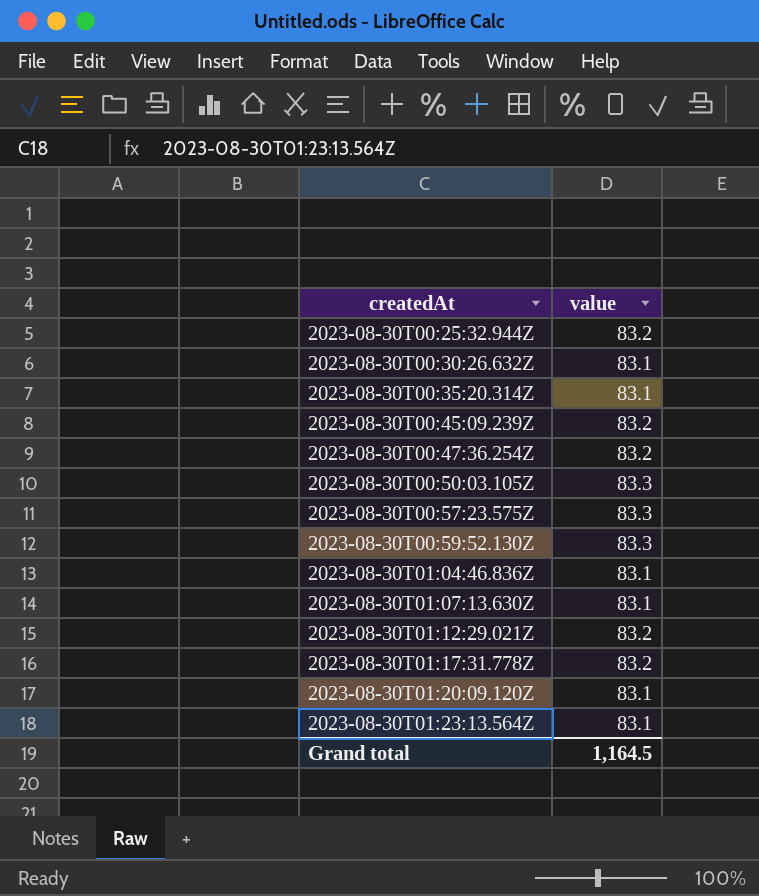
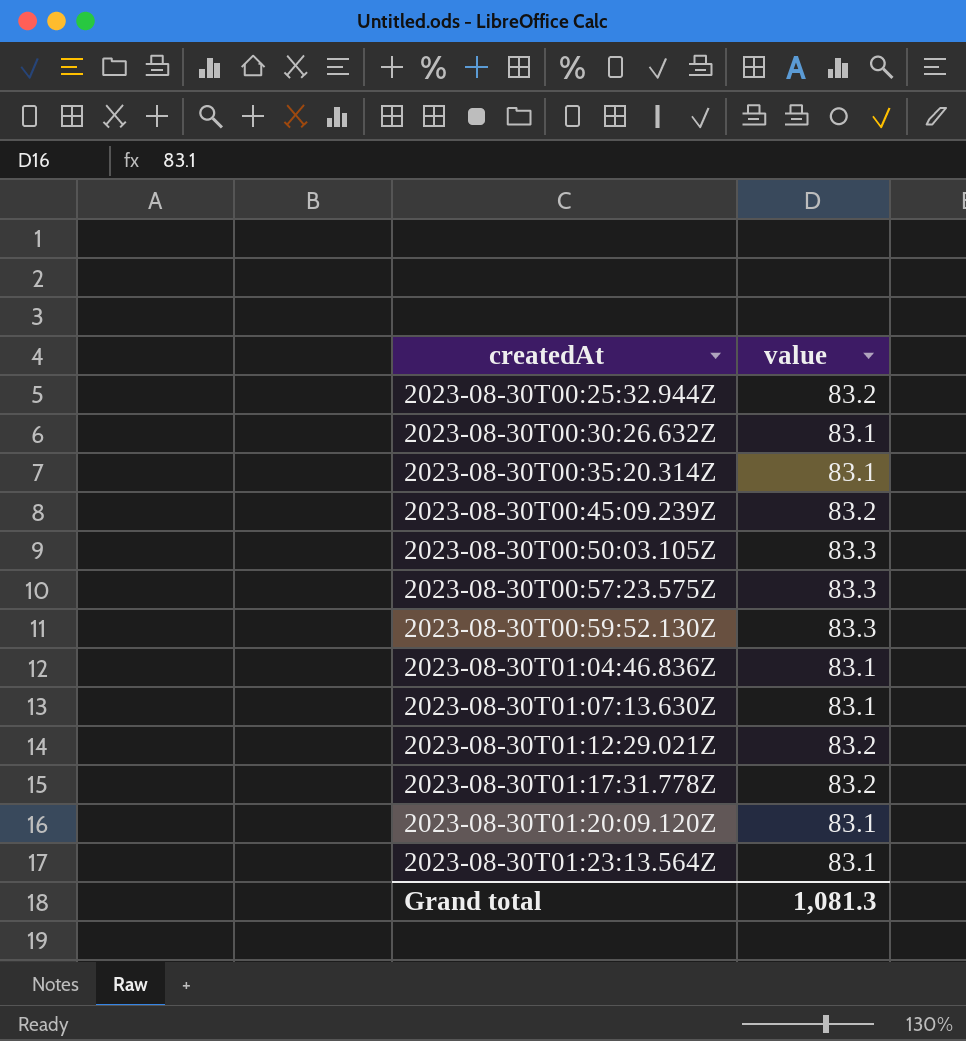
row 2023-08-30T00:47:36.254Z: 83.2 -> none
Grand total | value: 1,164.5 -> 1,081.3

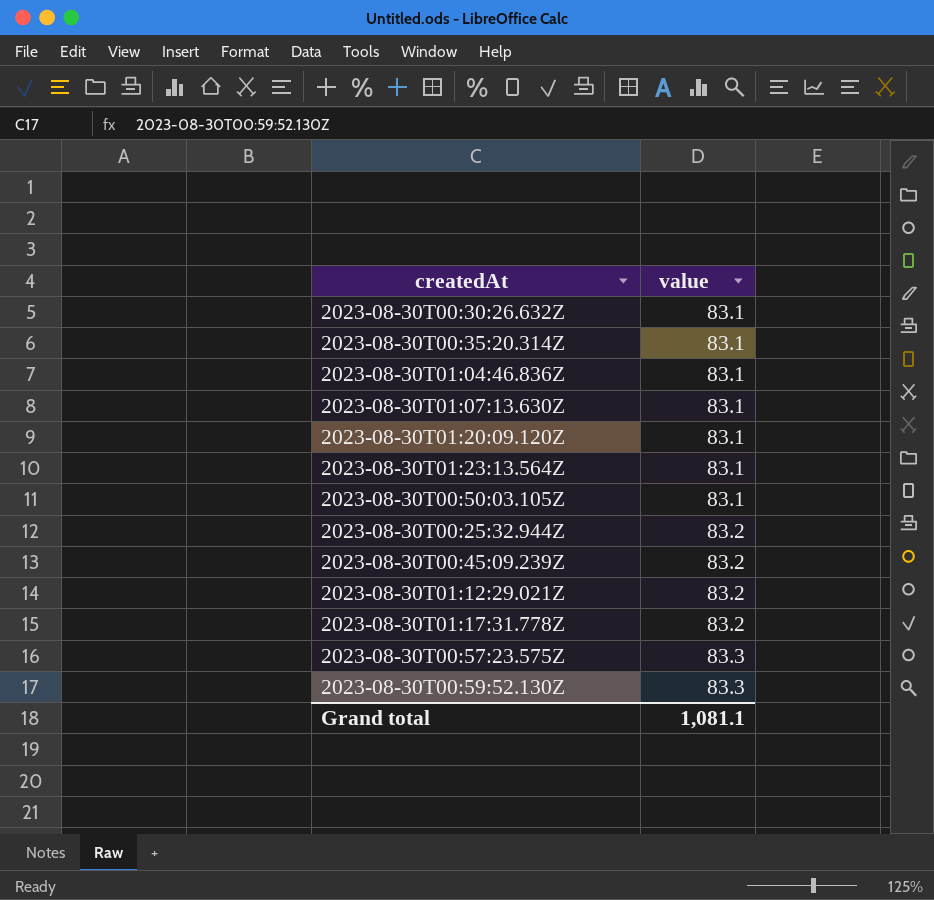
row order: createdAt ascending -> value ascending
2023-08-30T00:50:03.105Z | value: 83.3 -> 83.1
Grand total | value: 1,081.3 -> 1,081.1

